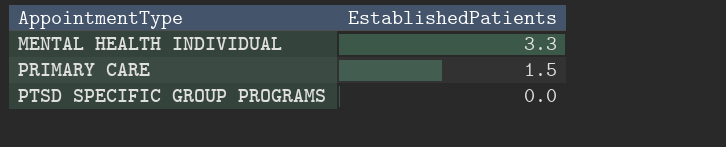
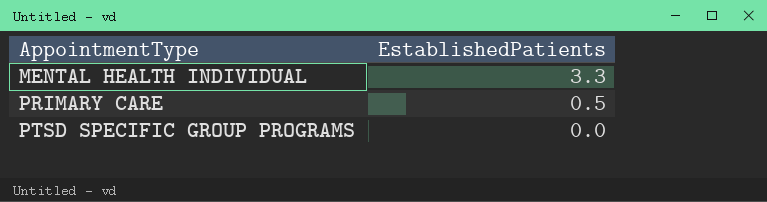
PRIMARY CARE | EstablishedPatients: 1.5 -> 0.5

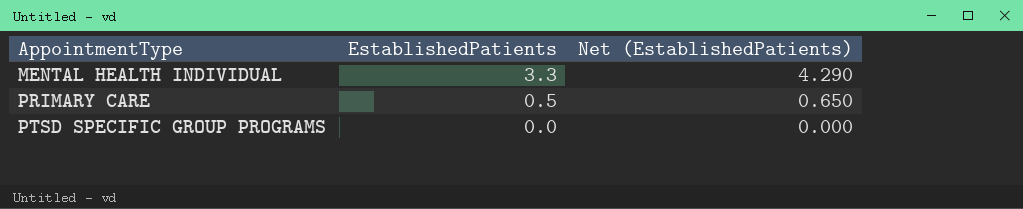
column Net (EstablishedPatients) | formula: none -> [EstablishedPatients] * 1.3

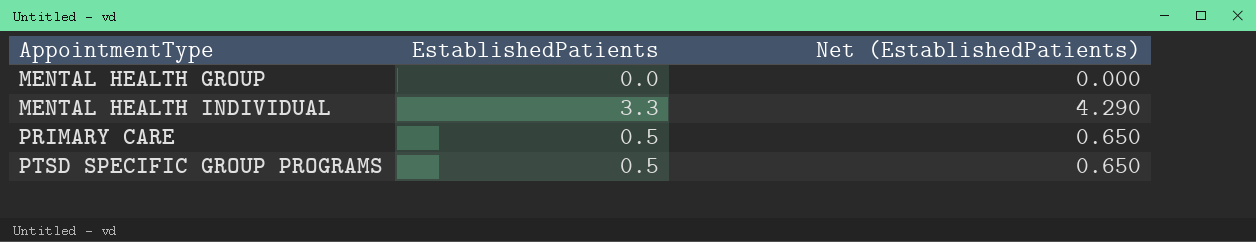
row MENTAL HEALTH GROUP: none -> 0.0 | 0.000
PTSD SPECIFIC GROUP PROGRAMS | EstablishedPatients: 0.0 -> 0.5
PTSD SPECIFIC GROUP PROGRAMS | Net (EstablishedPatients): 0.000 -> 0.650

